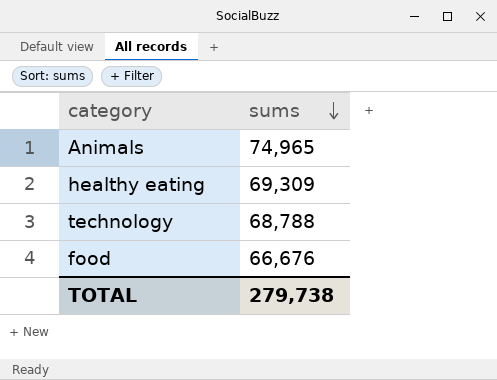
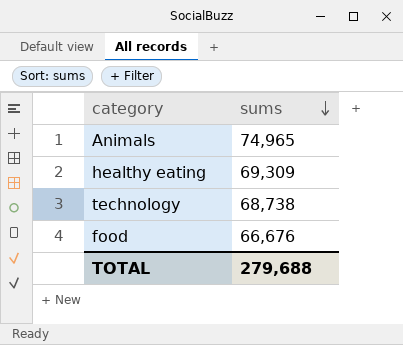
technology | sums: 68,788 -> 68,738
TOTAL | sums: 279,738 -> 279,688

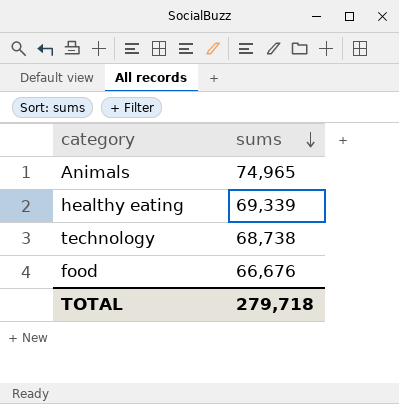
healthy eating | sums: 69,309 -> 69,339
TOTAL | sums: 279,688 -> 279,718

